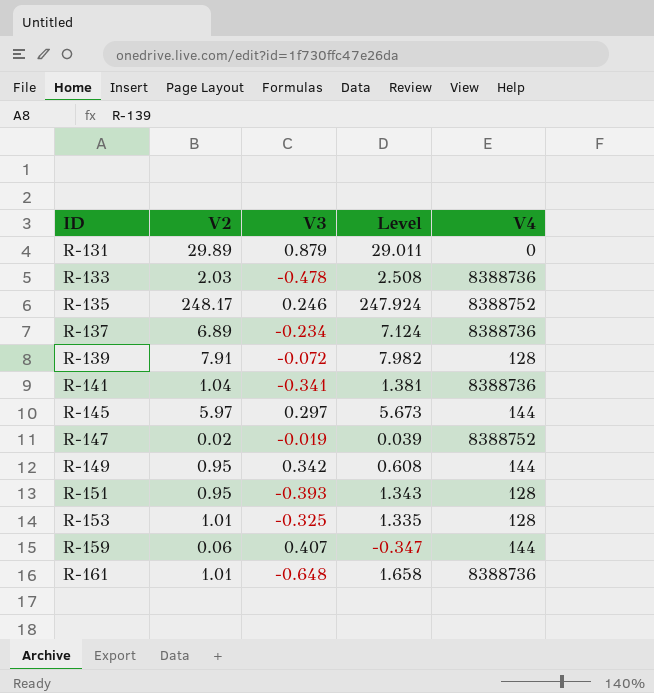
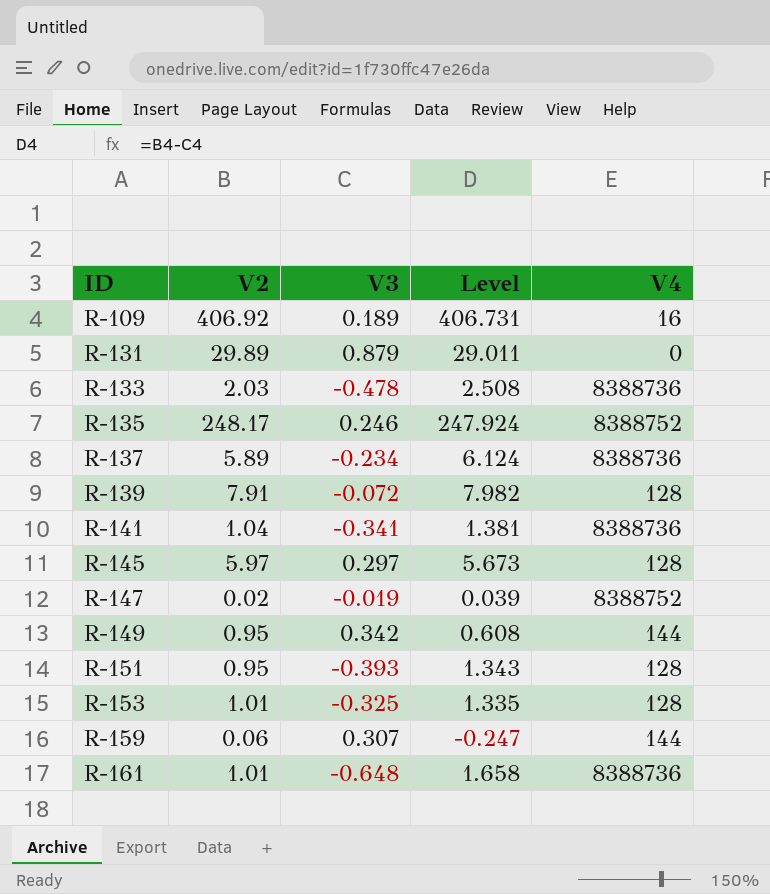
row R-109: none -> 406.92 | 0.189 | 406.731 | 16
R-137 | V2: 6.89 -> 5.89
R-137 | Level: 7.124 -> 6.124
R-145 | V4: 144 -> 128
R-159 | V3: 0.407 -> 0.307
R-159 | Level: -0.347 -> -0.247

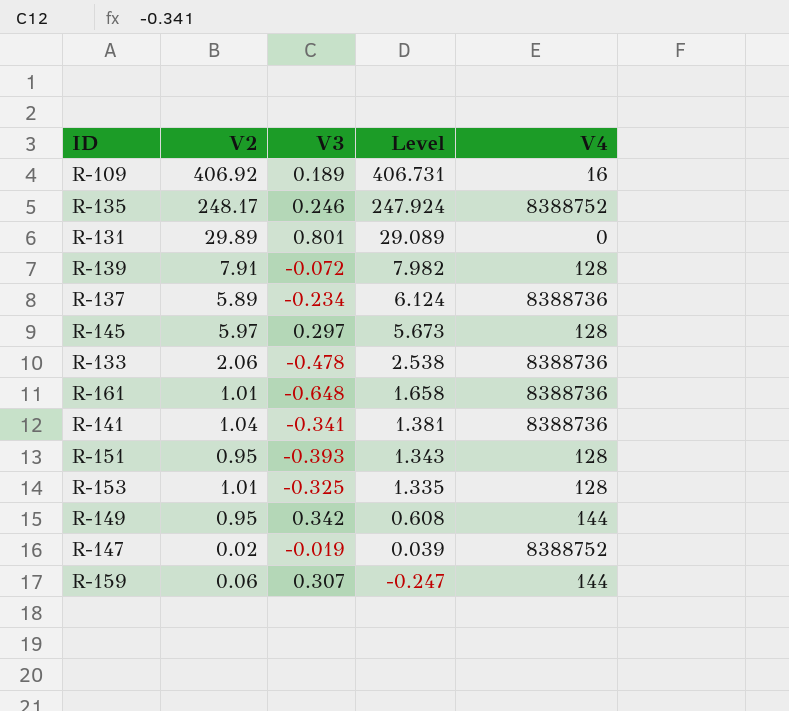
row order: ID ascending -> Level descending
R-131 | V3: 0.879 -> 0.801
R-131 | Level: 29.011 -> 29.089
R-133 | V2: 2.03 -> 2.06
R-133 | Level: 2.508 -> 2.538

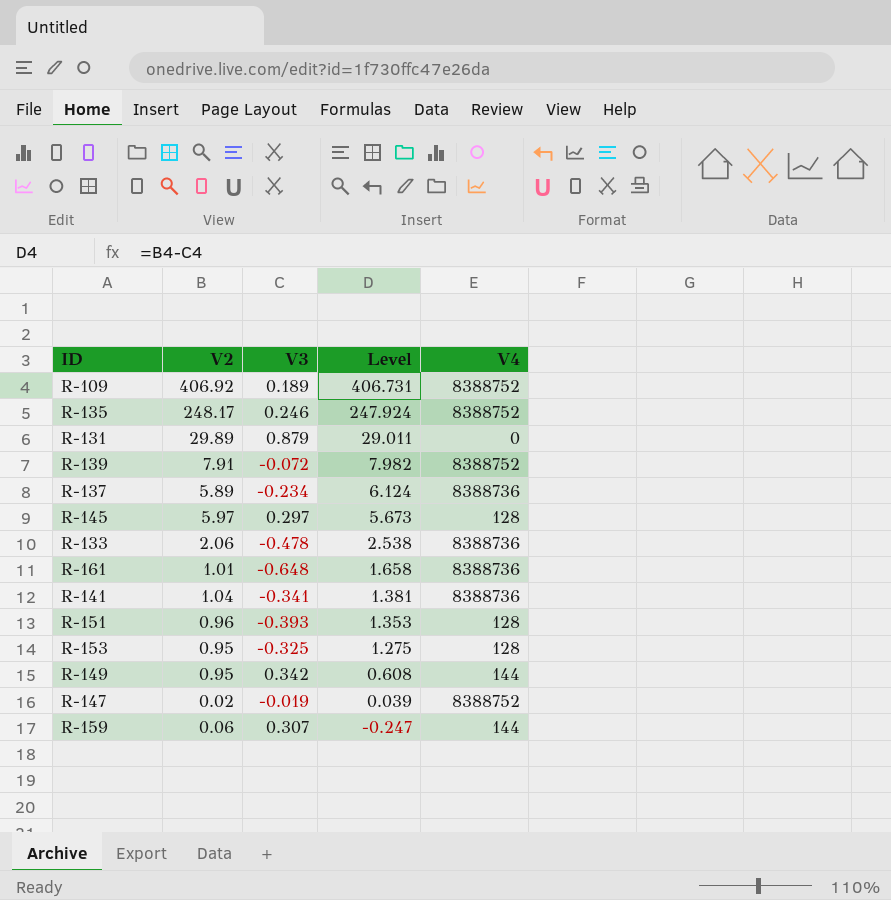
R-109 | V4: 16 -> 8388752
R-131 | V3: 0.801 -> 0.879
R-131 | Level: 29.089 -> 29.011
R-139 | V4: 128 -> 8388752
R-151 | V2: 0.95 -> 0.96
R-151 | Level: 1.343 -> 1.353
R-153 | V2: 1.01 -> 0.95
R-153 | Level: 1.335 -> 1.275

